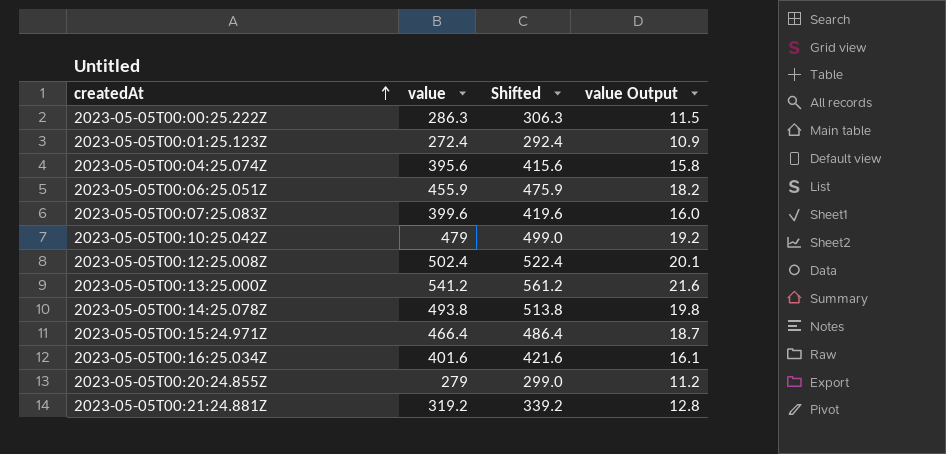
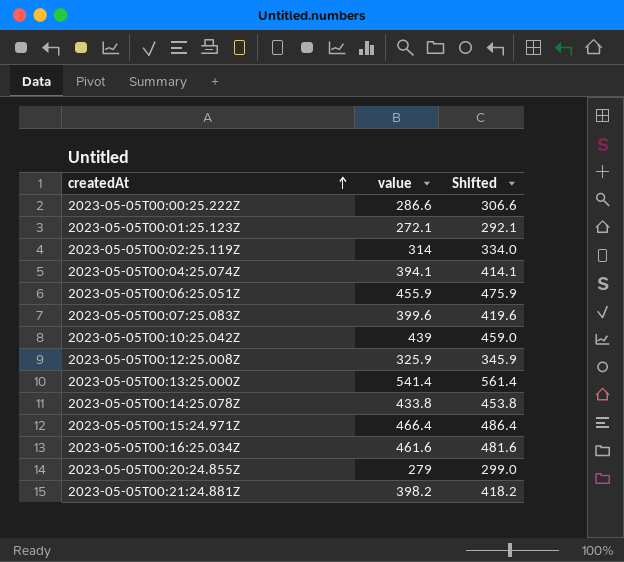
column value Output | formula: [value] * 0.04 -> none
2023-05-05T00:00:25.222Z | value: 286.3 -> 286.6
2023-05-05T00:00:25.222Z | Shifted: 306.3 -> 306.6
2023-05-05T00:01:25.123Z | value: 272.4 -> 272.1
2023-05-05T00:01:25.123Z | Shifted: 292.4 -> 292.1
row 2023-05-05T00:02:25.119Z: none -> 314 | 334.0
2023-05-05T00:04:25.074Z | value: 395.6 -> 394.1
2023-05-05T00:04:25.074Z | Shifted: 415.6 -> 414.1
2023-05-05T00:10:25.042Z | value: 479 -> 439
2023-05-05T00:10:25.042Z | Shifted: 499.0 -> 459.0
2023-05-05T00:12:25.008Z | value: 502.4 -> 325.9
2023-05-05T00:12:25.008Z | Shifted: 522.4 -> 345.9
2023-05-05T00:13:25.000Z | value: 541.2 -> 541.4
2023-05-05T00:13:25.000Z | Shifted: 561.2 -> 561.4
2023-05-05T00:14:25.078Z | value: 493.8 -> 433.8
2023-05-05T00:14:25.078Z | Shifted: 513.8 -> 453.8
2023-05-05T00:16:25.034Z | value: 401.6 -> 461.6
2023-05-05T00:16:25.034Z | Shifted: 421.6 -> 481.6
2023-05-05T00:21:24.881Z | value: 319.2 -> 398.2
2023-05-05T00:21:24.881Z | Shifted: 339.2 -> 418.2

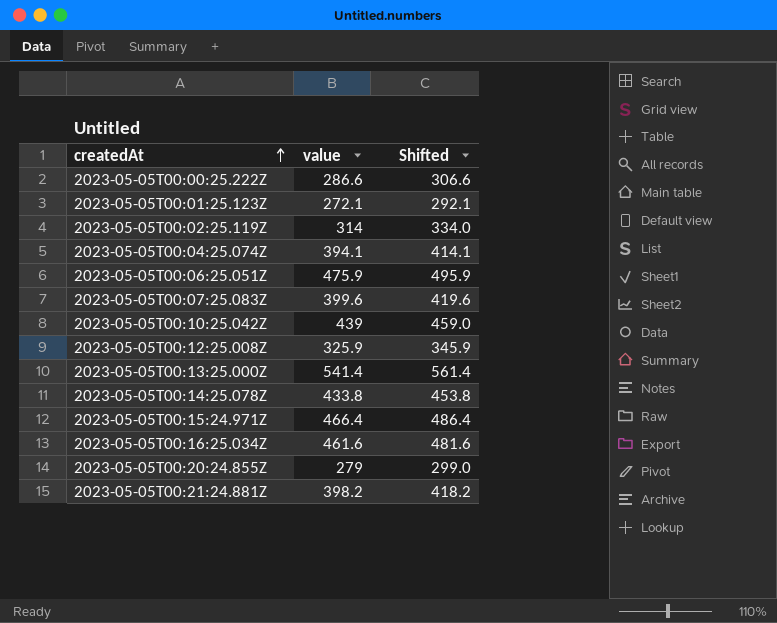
2023-05-05T00:06:25.051Z | value: 455.9 -> 475.9
2023-05-05T00:06:25.051Z | Shifted: 475.9 -> 495.9

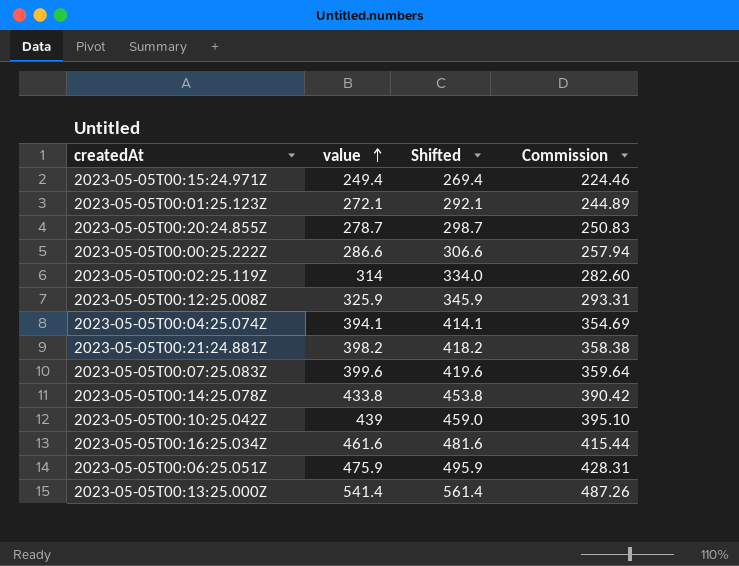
row order: createdAt ascending -> value ascending
column Commission | formula: none -> [value] * 0.9
2023-05-05T00:15:24.971Z | value: 466.4 -> 249.4
2023-05-05T00:15:24.971Z | Shifted: 486.4 -> 269.4
2023-05-05T00:20:24.855Z | value: 279 -> 278.7
2023-05-05T00:20:24.855Z | Shifted: 299.0 -> 298.7

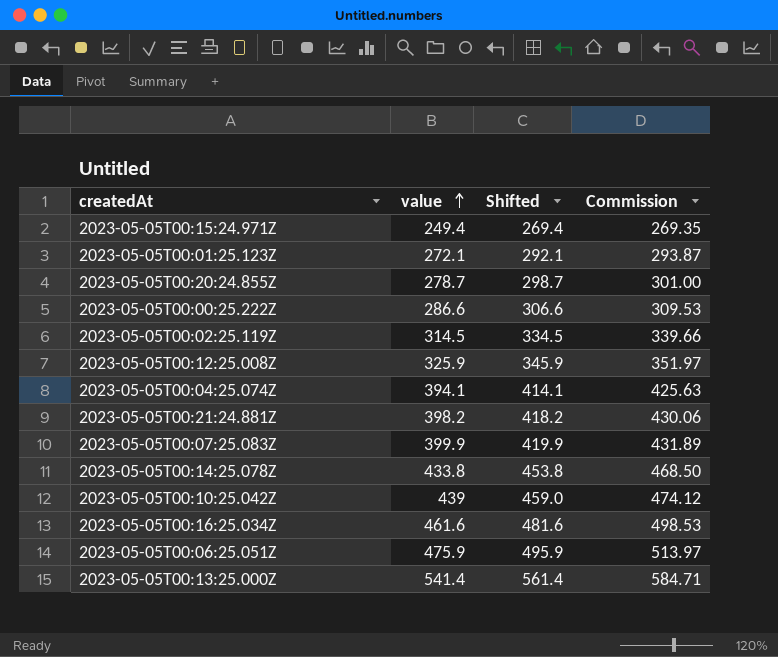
column Commission | formula: [value] * 0.9 -> [value] * 1.08
2023-05-05T00:02:25.119Z | value: 314 -> 314.5
2023-05-05T00:02:25.119Z | Shifted: 334.0 -> 334.5
2023-05-05T00:07:25.083Z | value: 399.6 -> 399.9
2023-05-05T00:07:25.083Z | Shifted: 419.6 -> 419.9

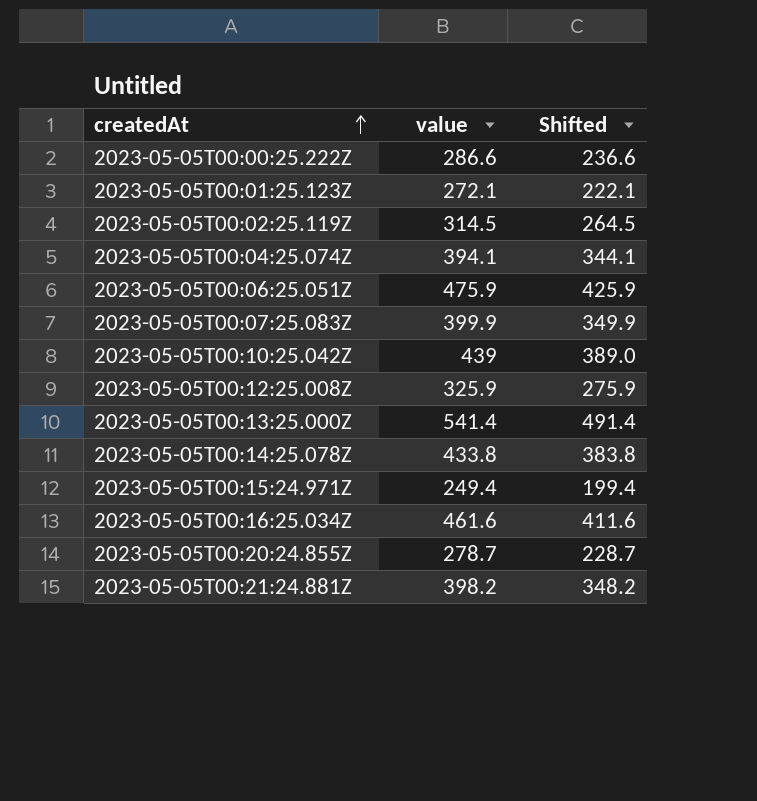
row order: value ascending -> createdAt ascending
column Commission | formula: [value] * 1.08 -> none
column Shifted | formula: [value] + 20 -> [value] - 50

